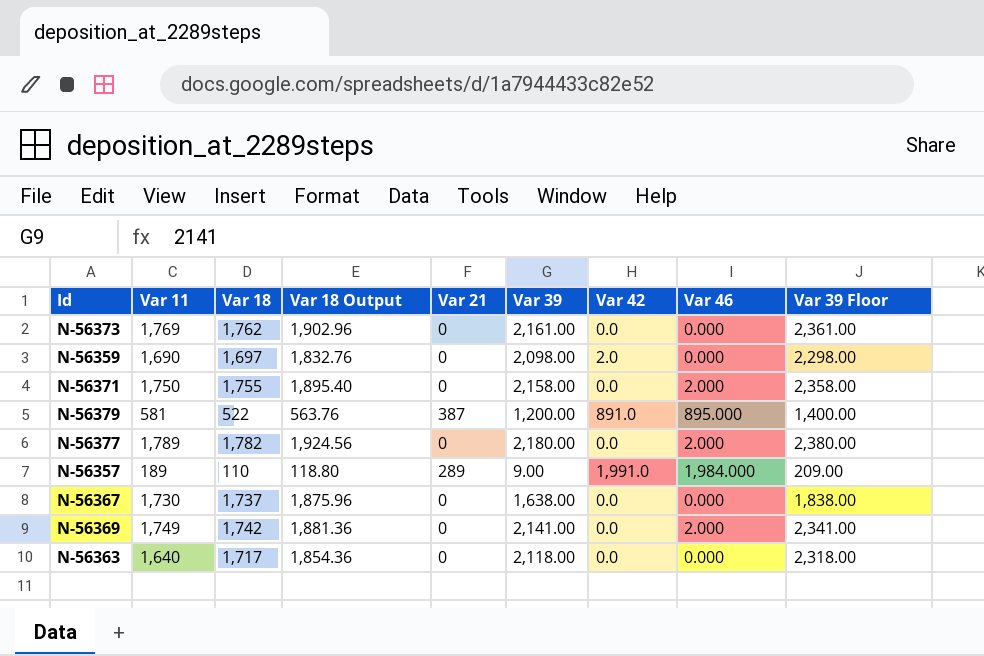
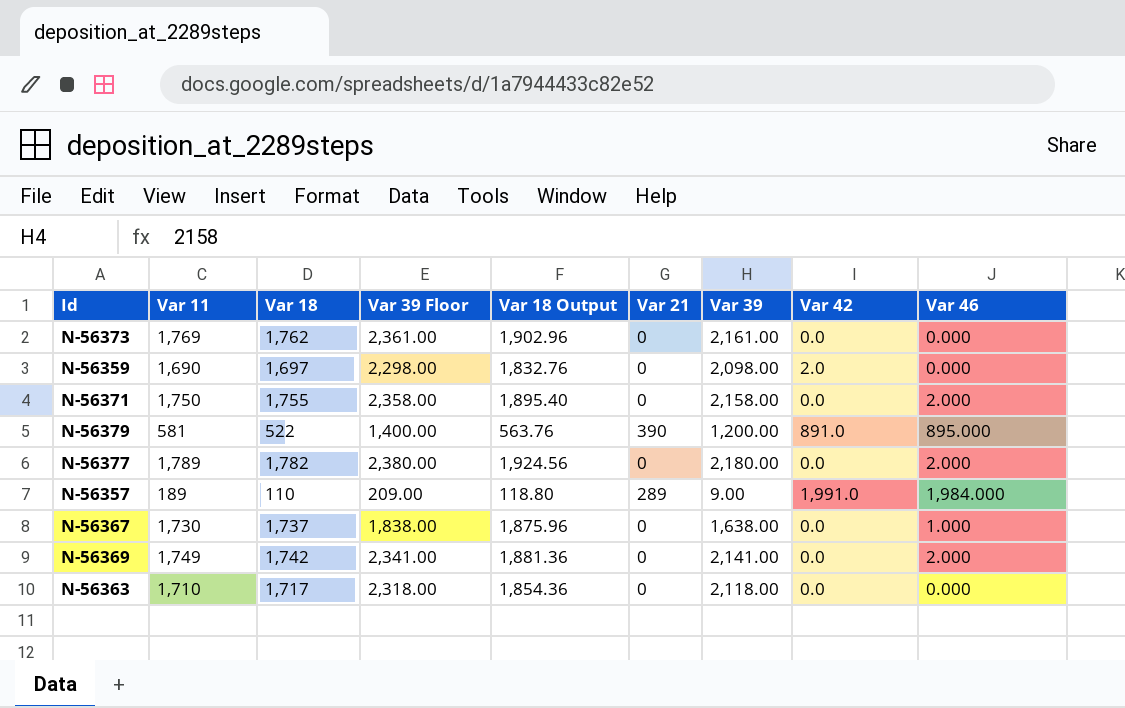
column Var 39 Floor | position: 9 -> 4
N-56379 | Var 21: 387 -> 390
N-56367 | Var 46: 0.000 -> 1.000
N-56363 | Var 11: 1,640 -> 1,710

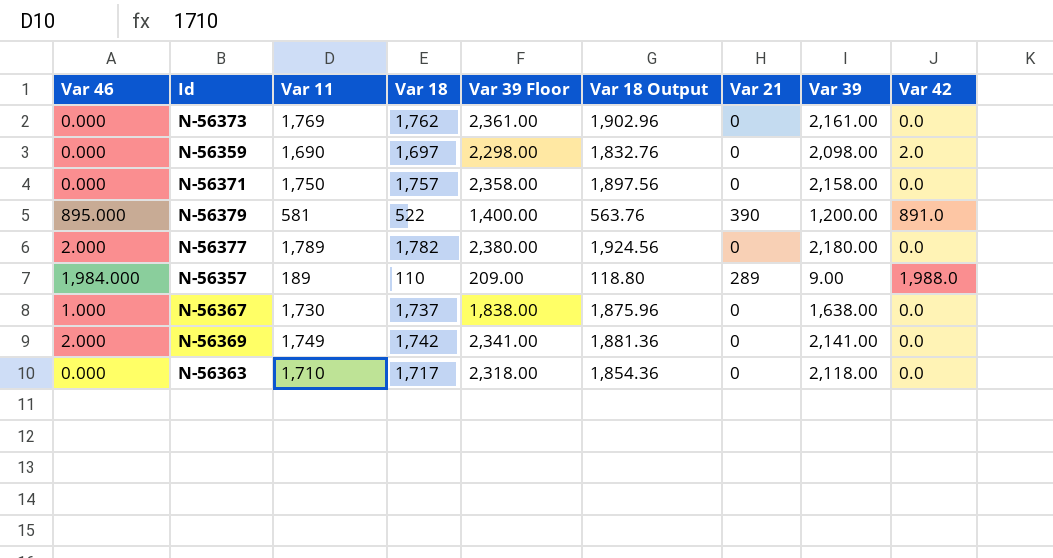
column Var 46 | position: 9 -> 1
N-56371 | Var 46: 2.000 -> 0.000
N-56371 | Var 18: 1,755 -> 1,757
N-56371 | Var 18 Output: 1,895.40 -> 1,897.56
N-56357 | Var 42: 1,991.0 -> 1,988.0

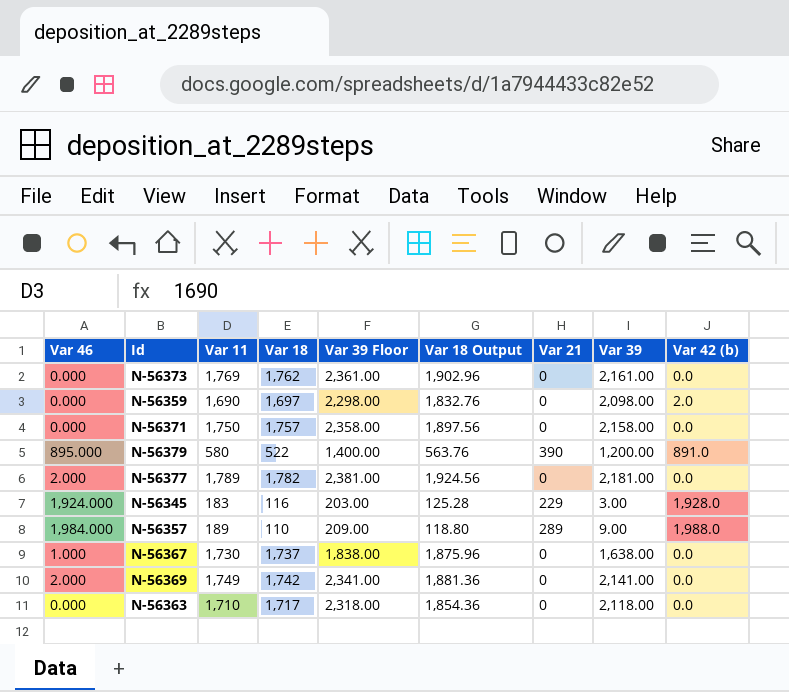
column name: Var 42 -> Var 42 (b)
N-56379 | Var 11: 581 -> 580
N-56377 | Var 39 Floor: 2,380.00 -> 2,381.00
N-56377 | Var 39: 2,180.00 -> 2,181.00
row N-56345: none -> 1,924.000 | 183 | 116 | 203.00 | 125.28 | 229 | 3.00 | 1,928.0

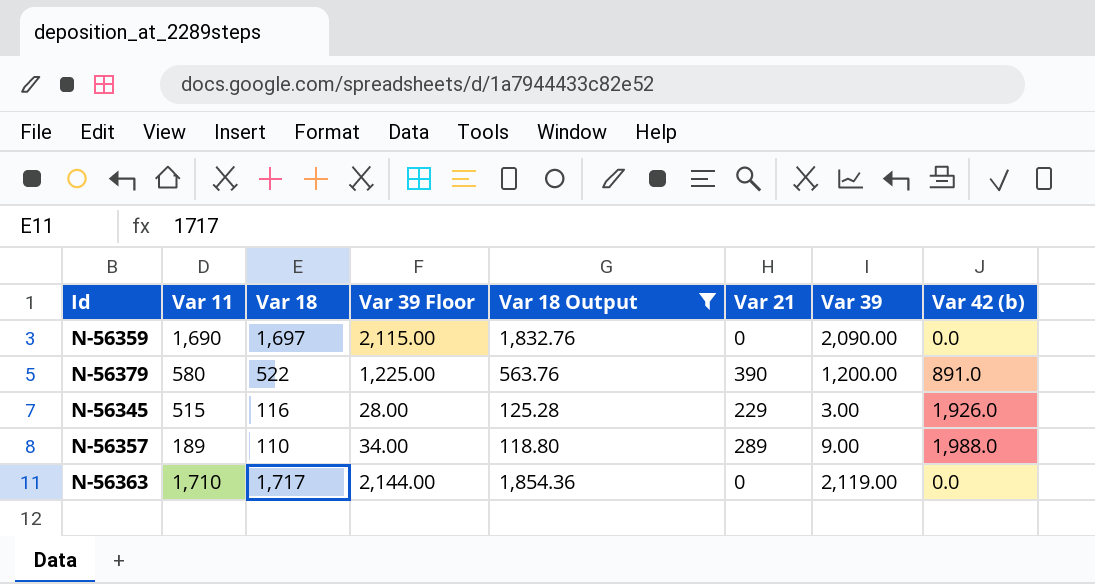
filter: none -> Var 18 Output <= 1,854.36
column Var 46 | position: 1 -> none
column Var 39 Floor | formula: [Var 39] + 200 -> [Var 39] + 25
N-56359 | Var 39: 2,098.00 -> 2,090.00
N-56359 | Var 42 (b): 2.0 -> 0.0
N-56345 | Var 11: 183 -> 515
N-56345 | Var 42 (b): 1,928.0 -> 1,926.0
N-56363 | Var 39: 2,118.00 -> 2,119.00

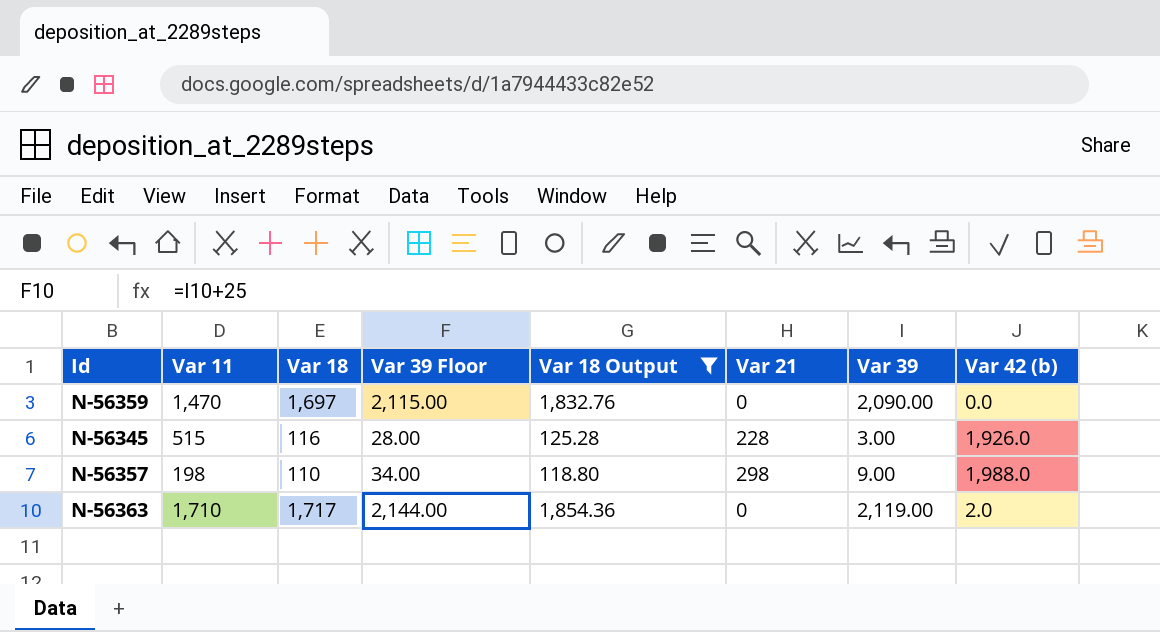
row N-56379: 580 | 522 | 1,225.00 | 563.76 | 390 | 1,200.00 | 891.0 -> none
N-56359 | Var 11: 1,690 -> 1,470
N-56345 | Var 21: 229 -> 228
N-56357 | Var 11: 189 -> 198
N-56357 | Var 21: 289 -> 298
N-56363 | Var 42 (b): 0.0 -> 2.0

